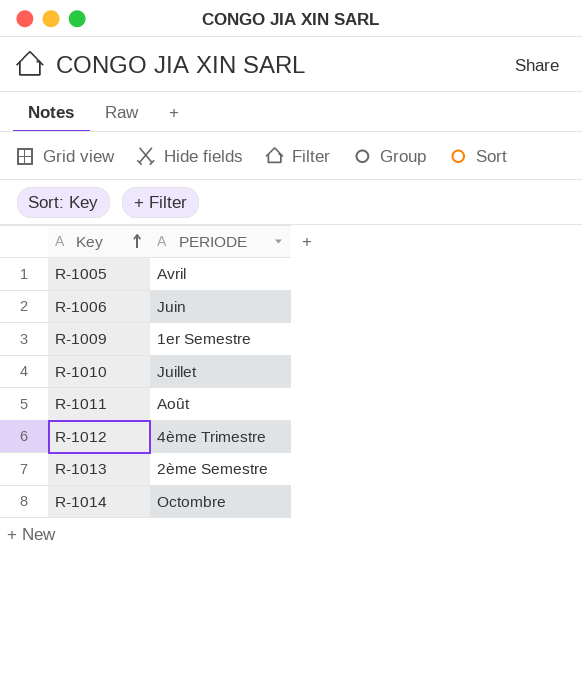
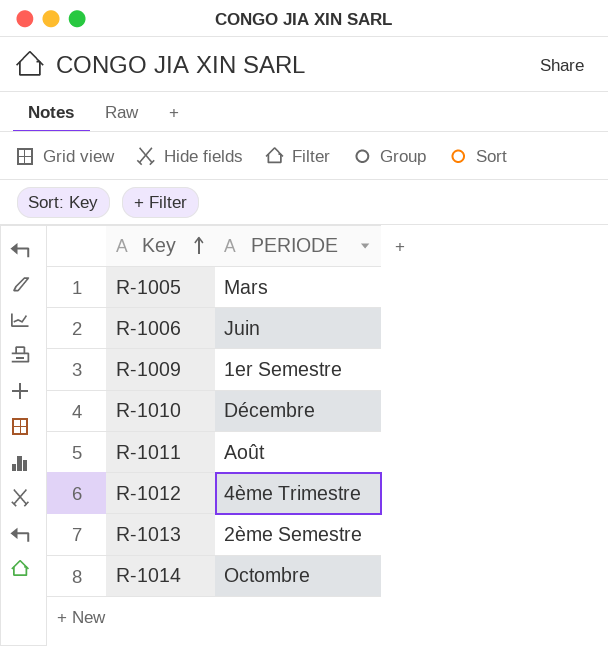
R-1005 | PERIODE: Avril -> Mars
R-1010 | PERIODE: Juillet -> Décembre

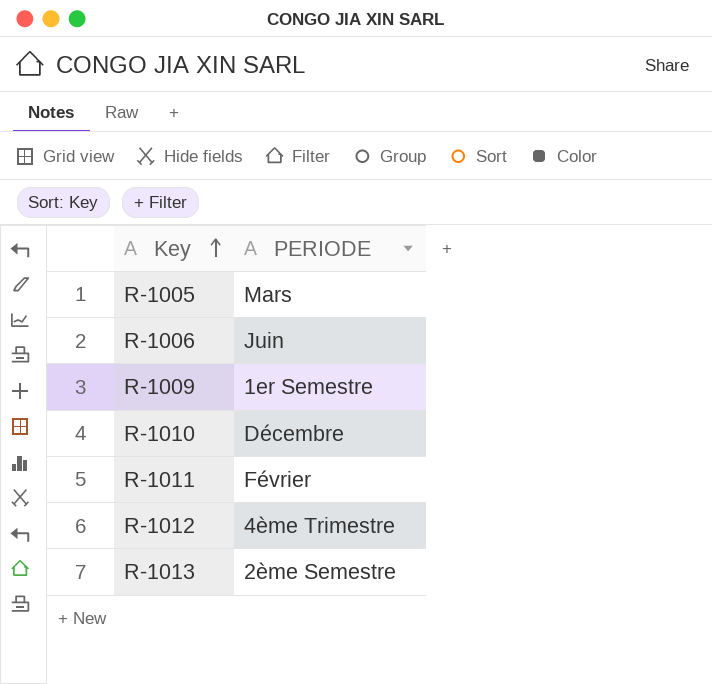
row R-1014: Octombre -> none
R-1011 | PERIODE: Août -> Février

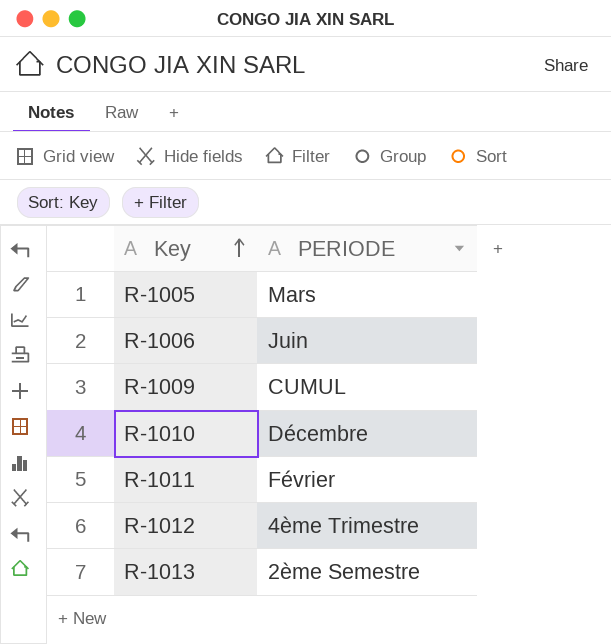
R-1009 | PERIODE: 1er Semestre -> CUMUL

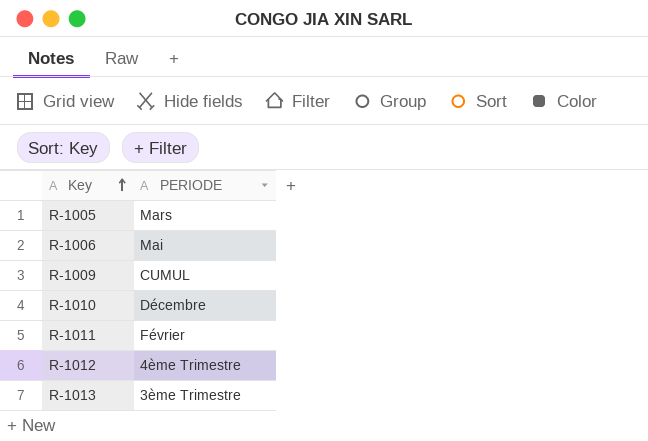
R-1006 | PERIODE: Juin -> Mai
R-1013 | PERIODE: 2ème Semestre -> 3ème Trimestre

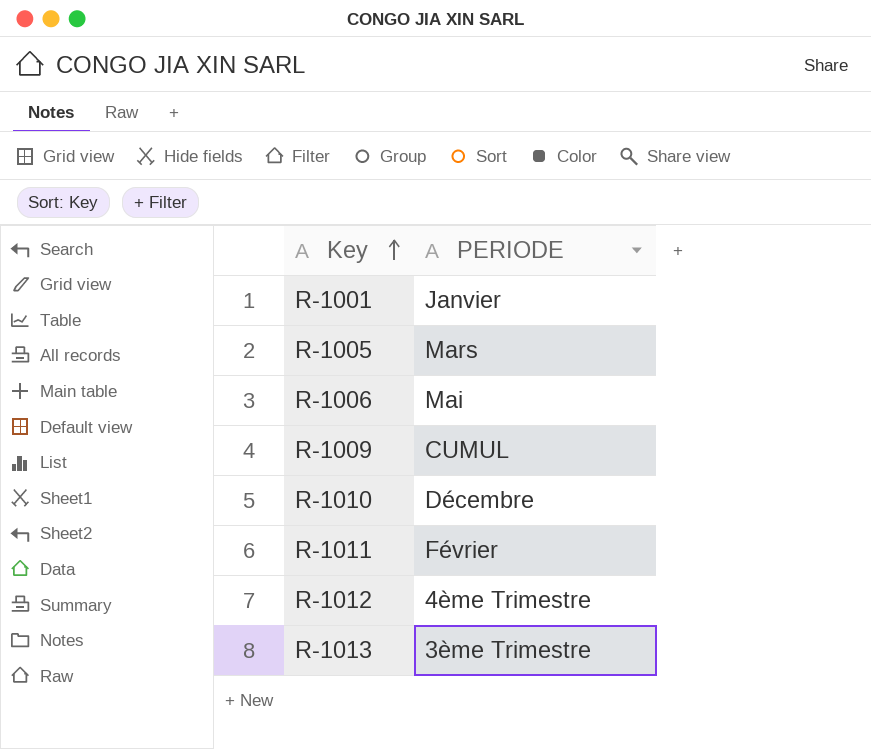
row R-1001: none -> Janvier

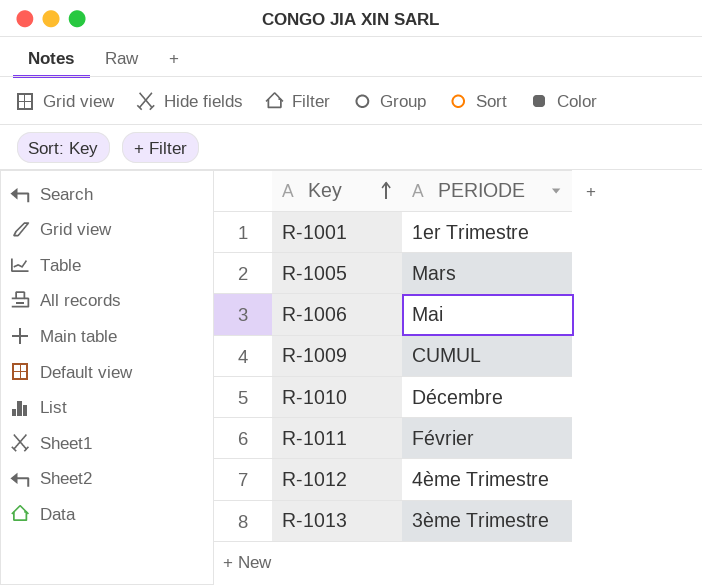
R-1001 | PERIODE: Janvier -> 1er Trimestre

